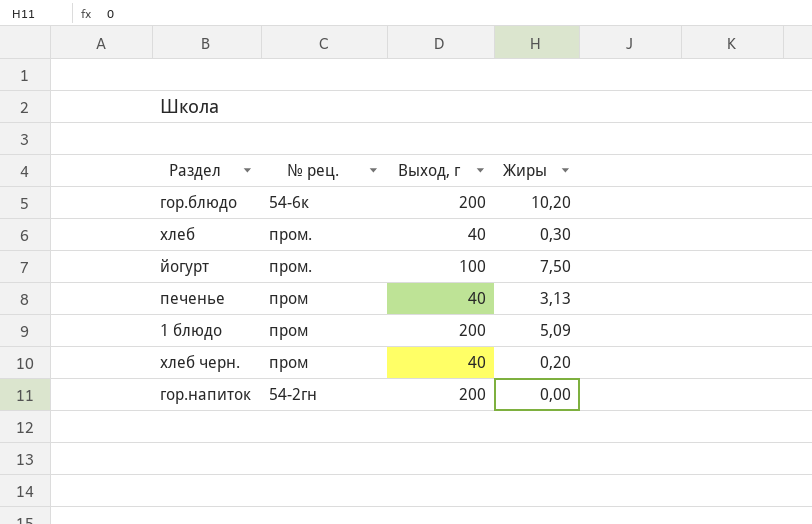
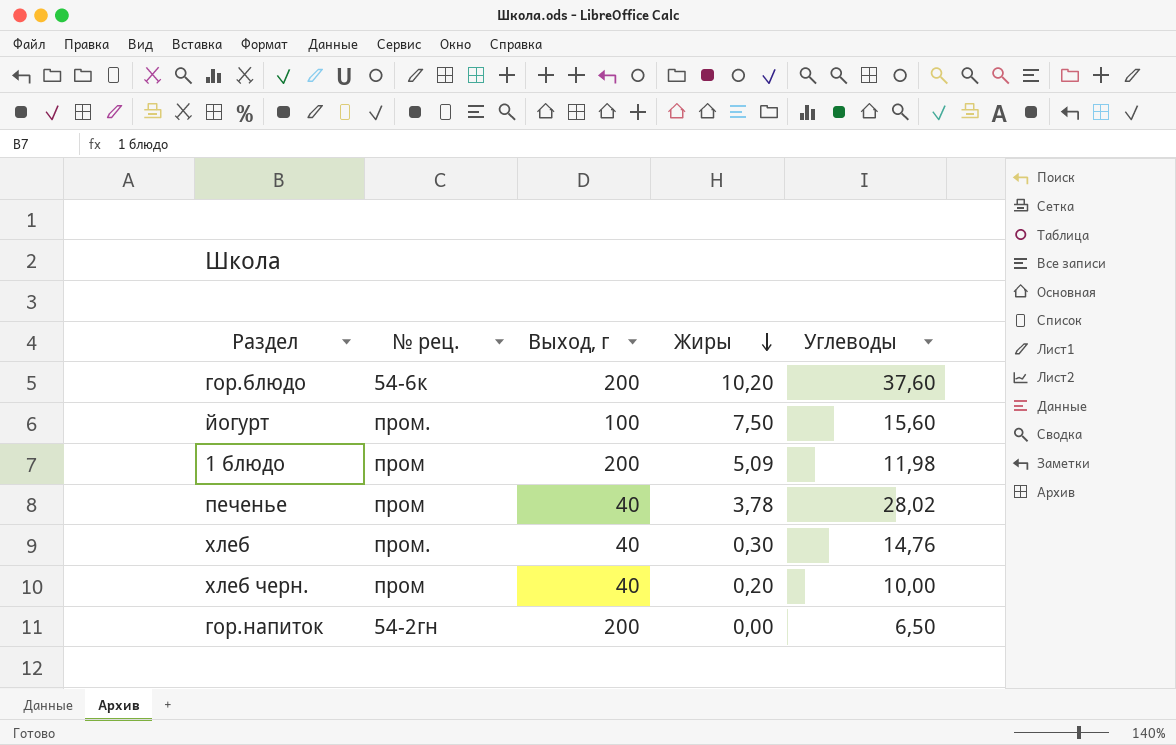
row order: none -> Жиры descending
column Углеводы | position: none -> 5
печенье | Жиры: 3,13 -> 3,78

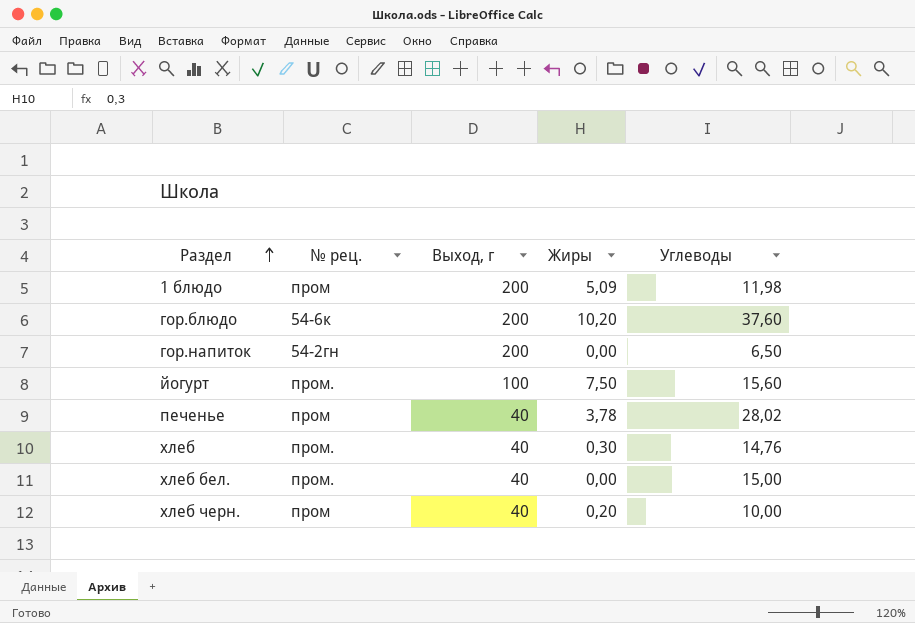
row order: Жиры descending -> Раздел ascending
row хлеб бел.: none -> пром. | 40 | 0,00 | 15,00

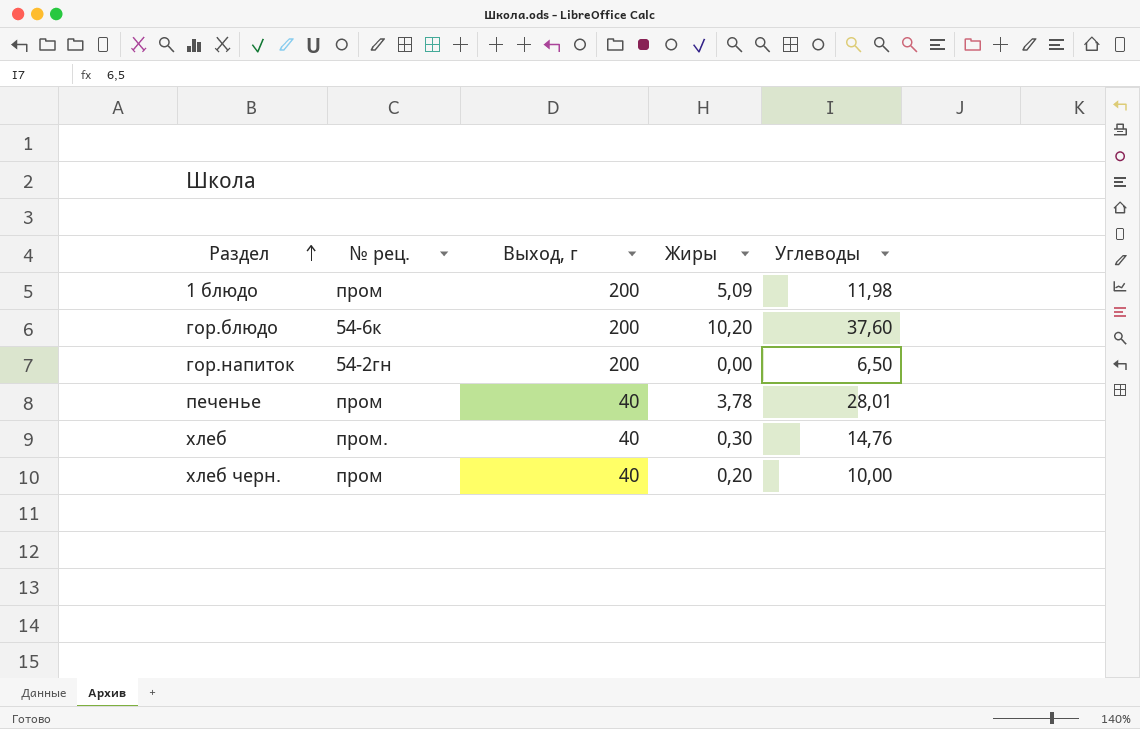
row йогурт: пром. | 100 | 7,50 | 15,60 -> none
row хлеб бел.: пром. | 40 | 0,00 | 15,00 -> none
печенье | Углеводы: 28,02 -> 28,01

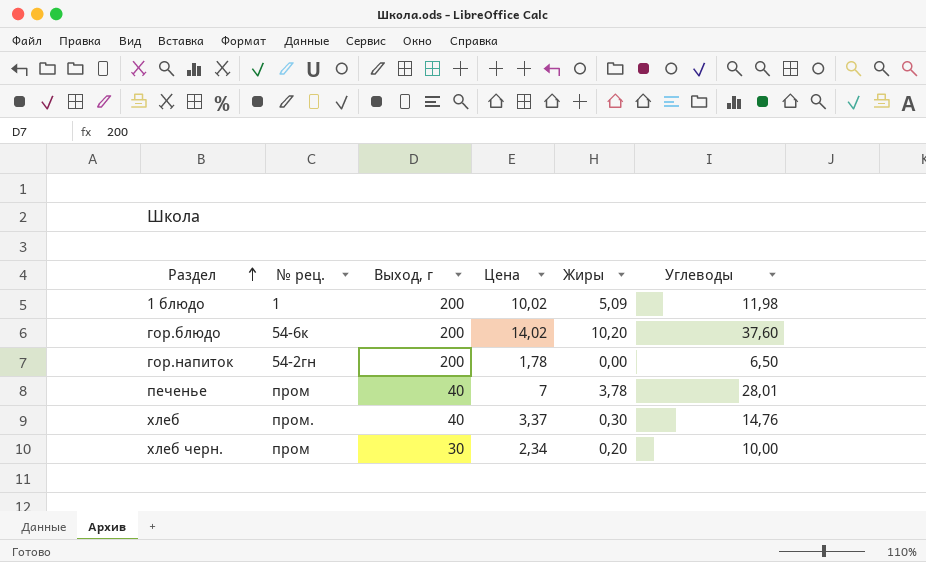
column Цена | position: none -> 4
1 блюдо | № рец.: пром -> 1
хлеб черн. | Выход, г: 40 -> 30

